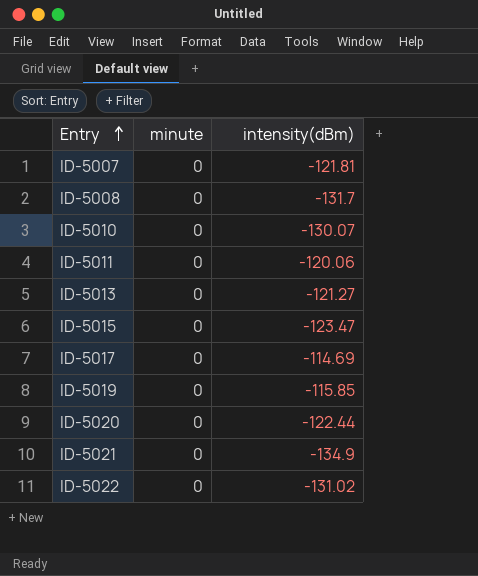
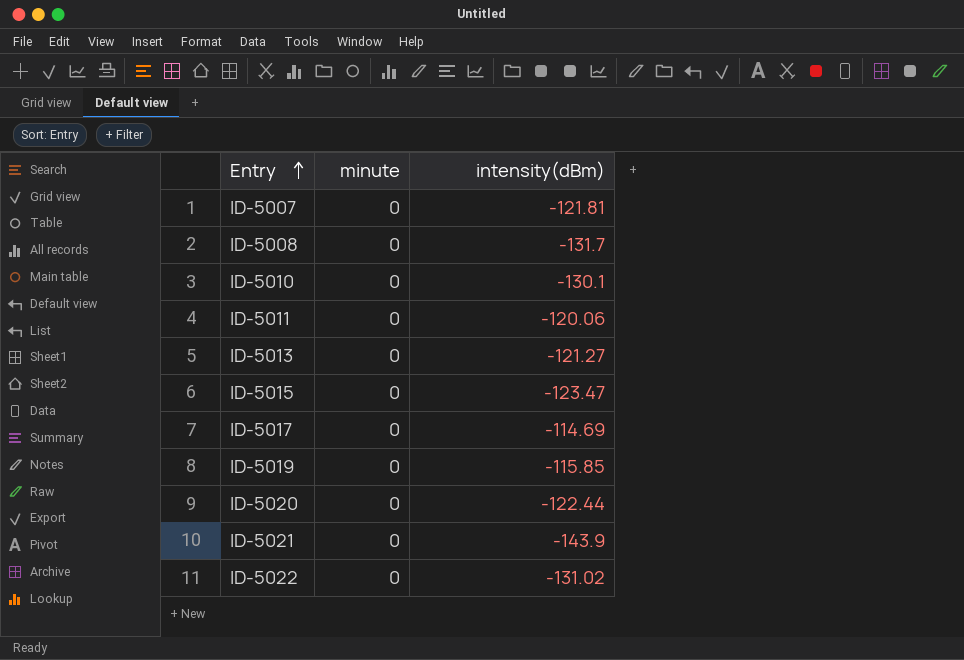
ID-5010 | intensity(dBm): -130.07 -> -130.1
ID-5021 | intensity(dBm): -134.9 -> -143.9

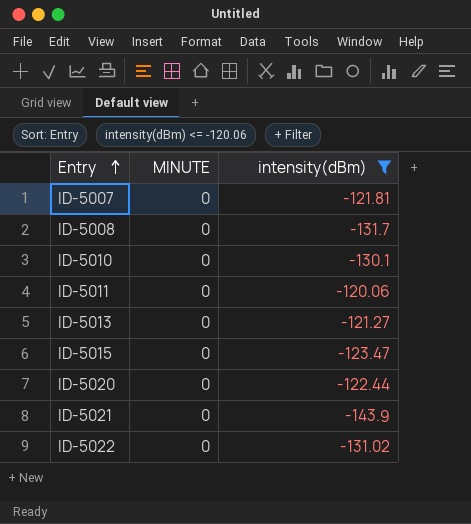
filter: none -> intensity(dBm) <= -120.06
column name: minute -> MINUTE

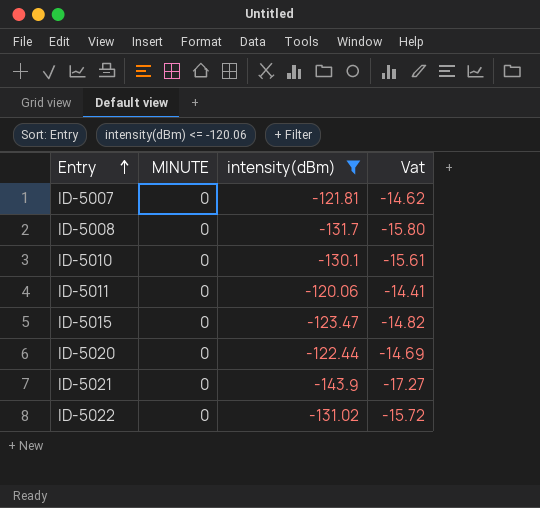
column Vat | formula: none -> [intensity(dBm)] * 0.12
row ID-5013: 0 | -121.27 -> none

